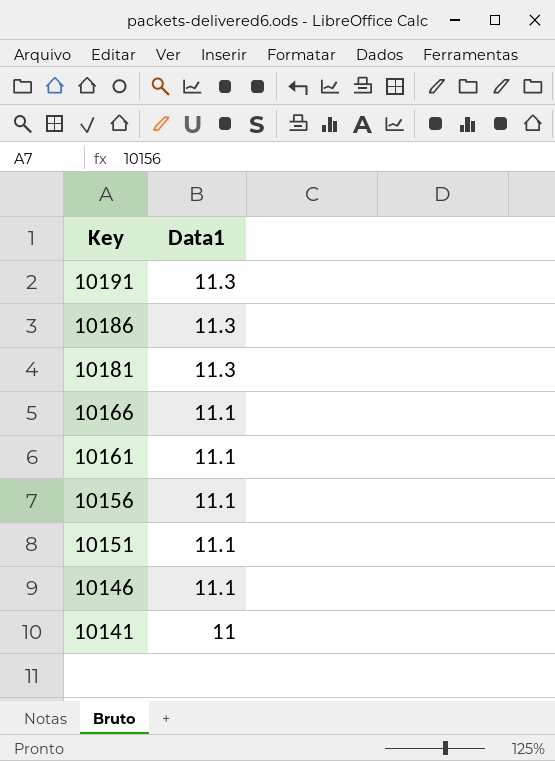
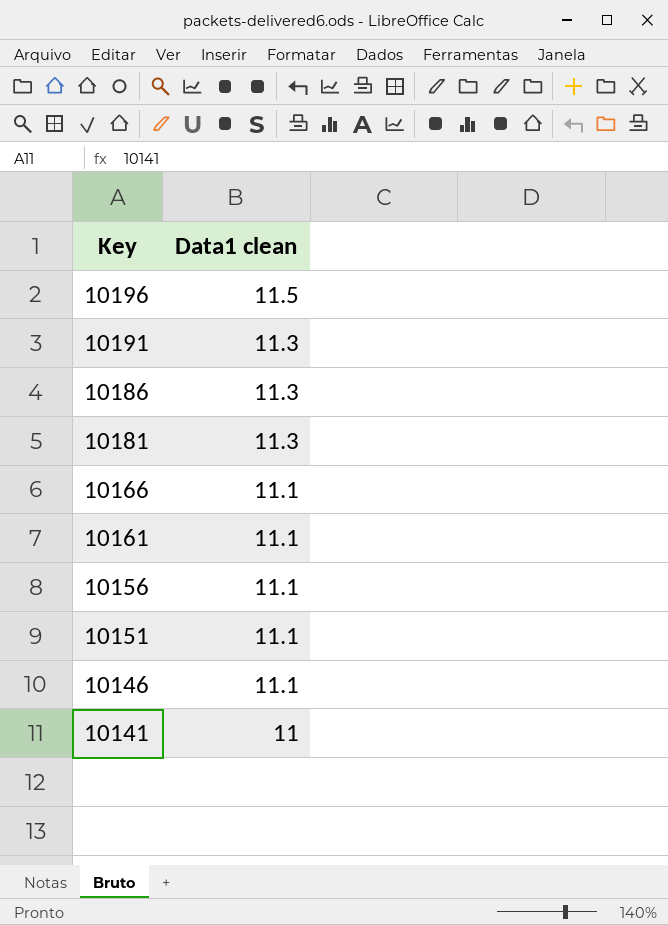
column name: Data1 -> Data1 clean
row 10196: none -> 11.5

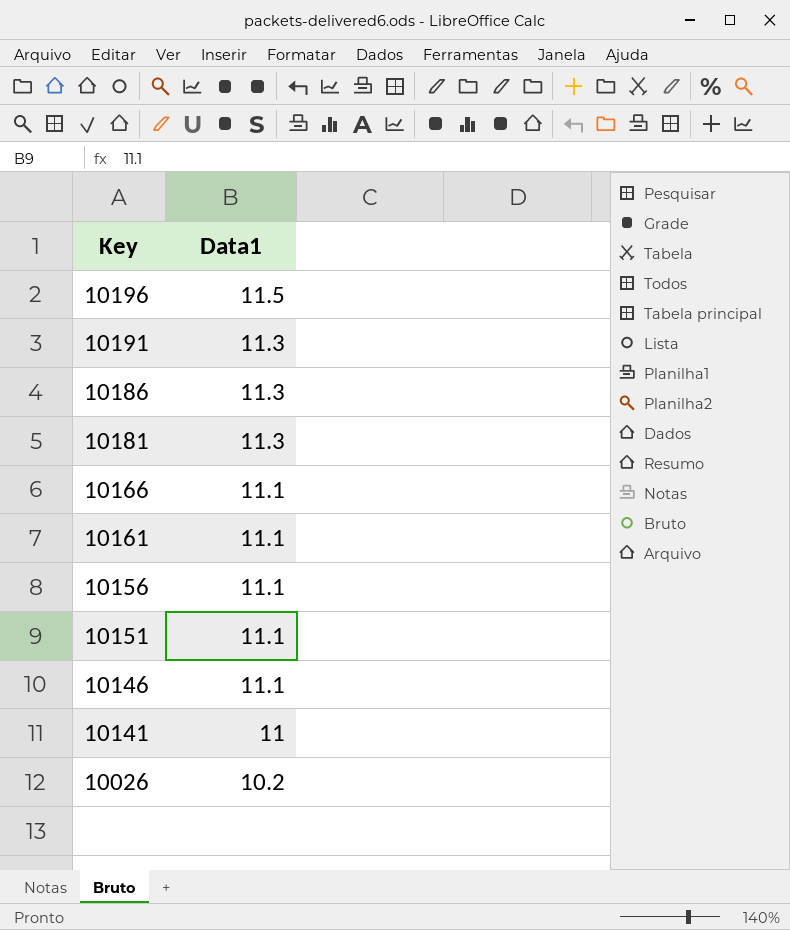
column name: Data1 clean -> Data1
row 10026: none -> 10.2

